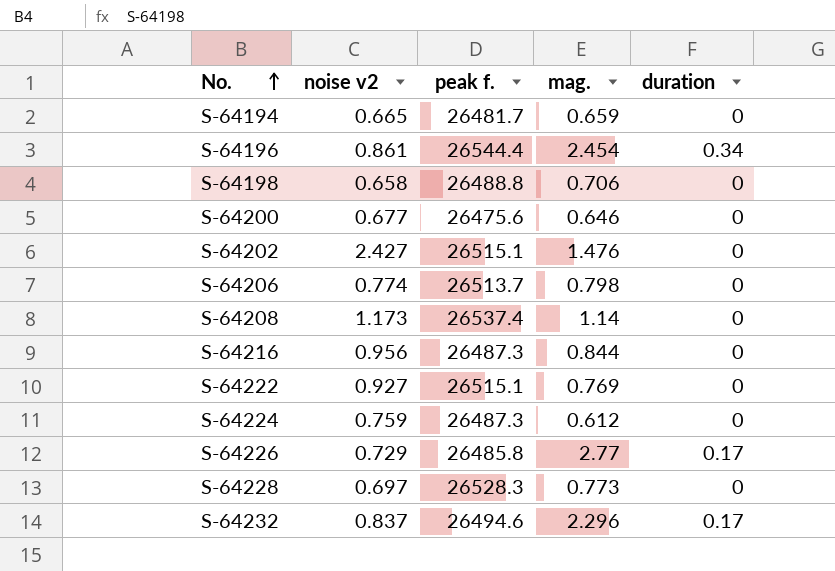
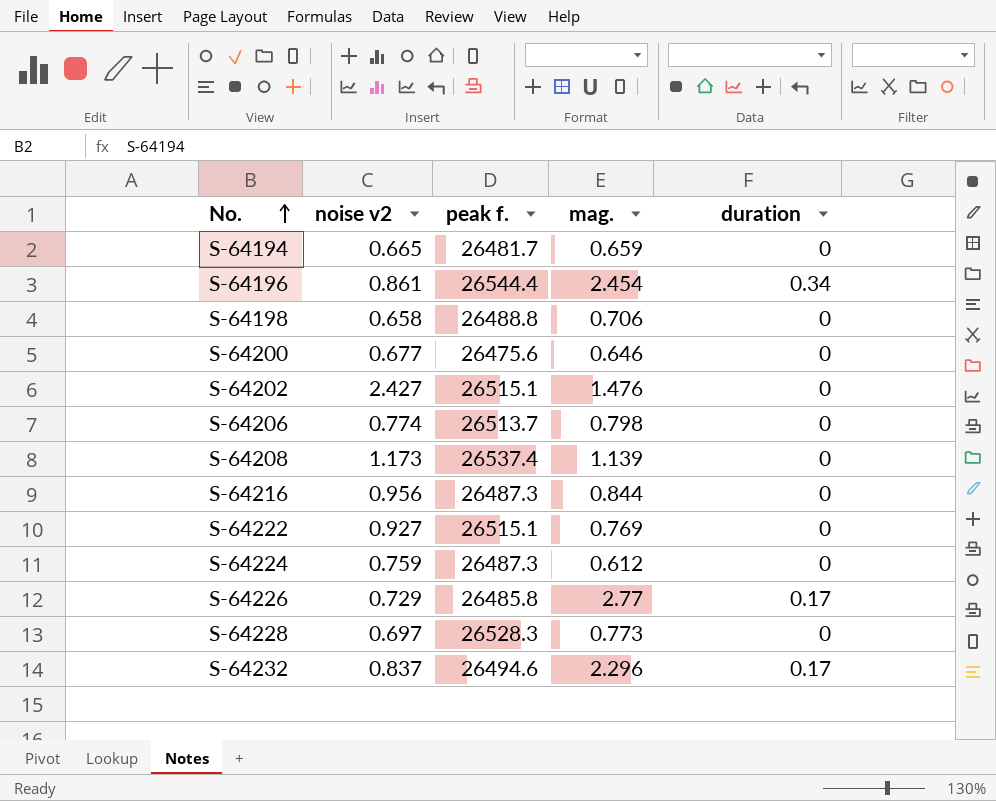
S-64208 | mag.: 1.14 -> 1.139

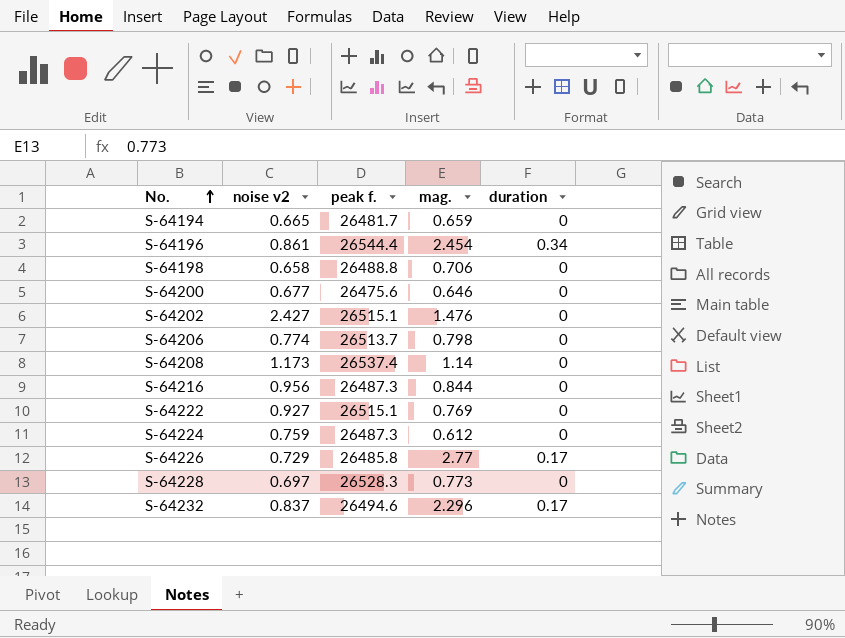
S-64208 | mag.: 1.139 -> 1.14

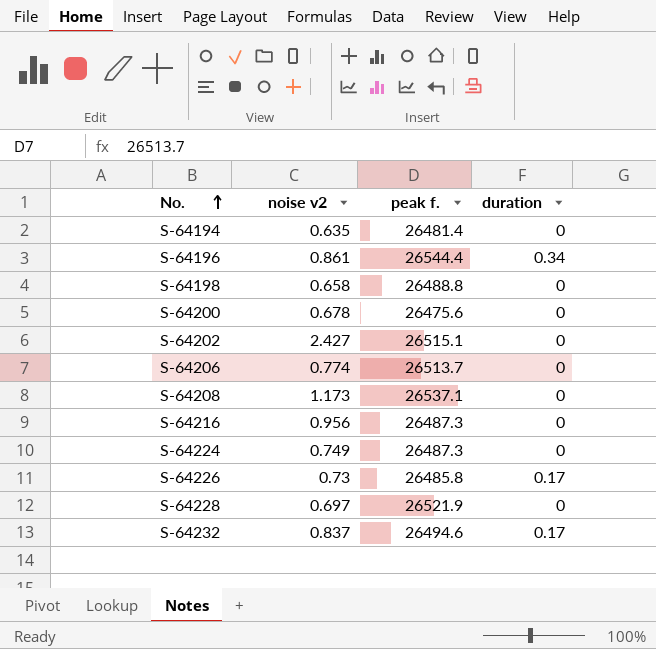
column mag. | position: 4 -> none
row S-64222: 0.927 | 26515.1 | 0.769 | 0 -> none
S-64194 | noise v2: 0.665 -> 0.635
S-64194 | peak f.: 26481.7 -> 26481.4
S-64200 | noise v2: 0.677 -> 0.678
S-64208 | peak f.: 26537.4 -> 26537.1
S-64224 | noise v2: 0.759 -> 0.749
S-64226 | noise v2: 0.729 -> 0.73
S-64228 | peak f.: 26528.3 -> 26521.9

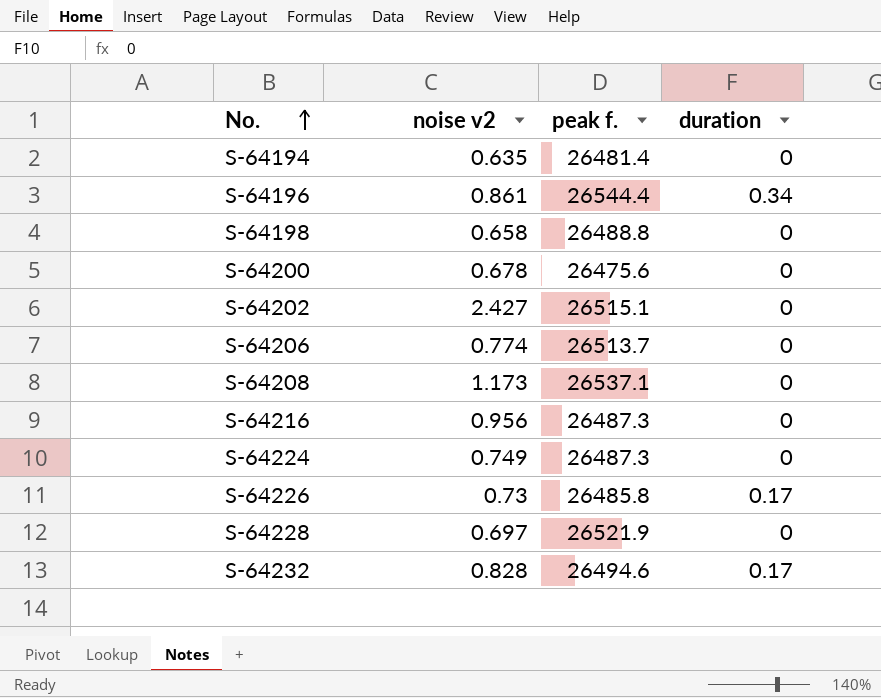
S-64232 | noise v2: 0.837 -> 0.828

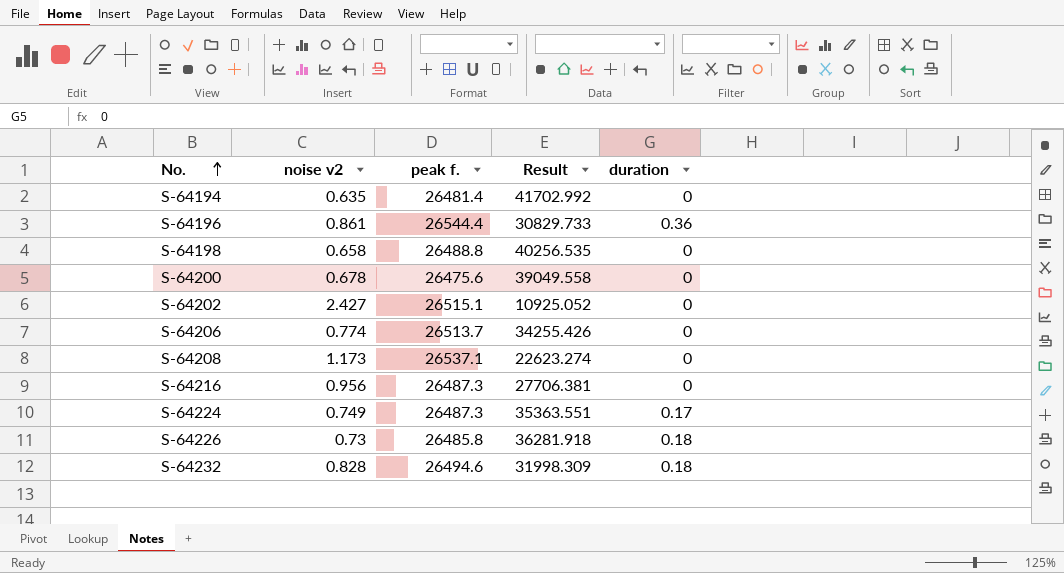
column Result | formula: none -> [peak f.] / [noise v2]
row S-64228: 0.697 | 26521.9 | 0 -> none
S-64196 | duration: 0.34 -> 0.36
S-64224 | duration: 0 -> 0.17
S-64226 | duration: 0.17 -> 0.18
S-64232 | duration: 0.17 -> 0.18

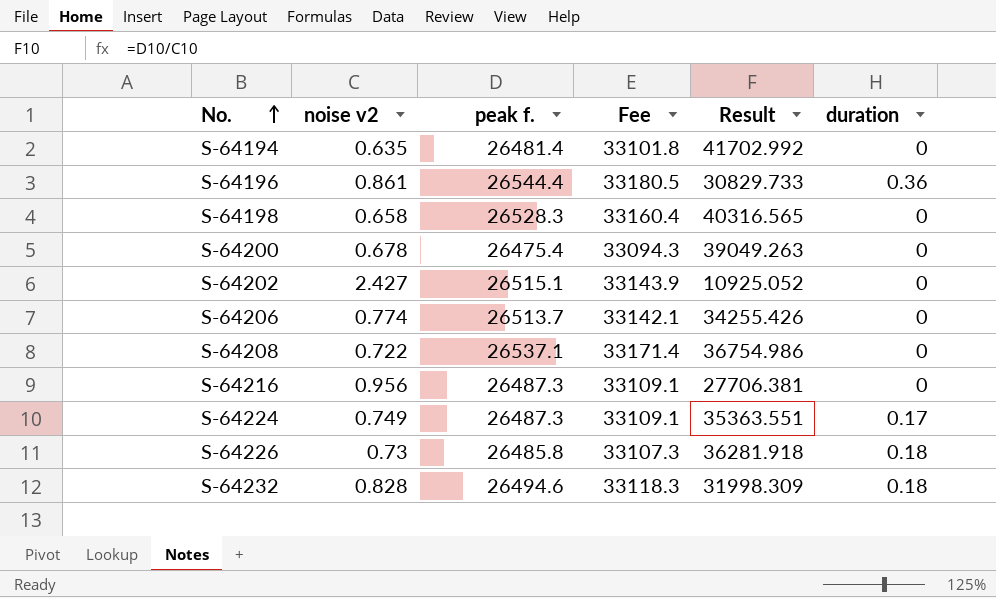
column Fee | formula: none -> [peak f.] * 1.25
S-64198 | peak f.: 26488.8 -> 26528.3
S-64198 | Result: 40256.535 -> 40316.565
S-64200 | peak f.: 26475.6 -> 26475.4
S-64200 | Result: 39049.558 -> 39049.263
S-64208 | noise v2: 1.173 -> 0.722
S-64208 | Result: 22623.274 -> 36754.986

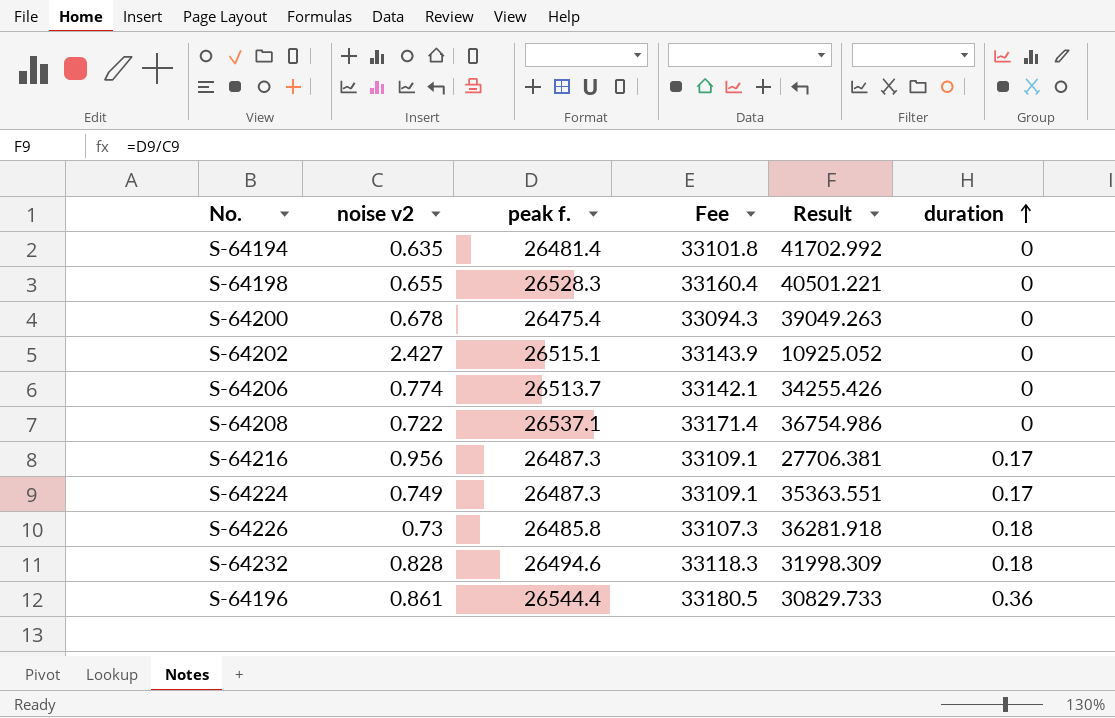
row order: No. ascending -> duration ascending
S-64198 | noise v2: 0.658 -> 0.655
S-64198 | Result: 40316.565 -> 40501.221
S-64216 | duration: 0 -> 0.17

